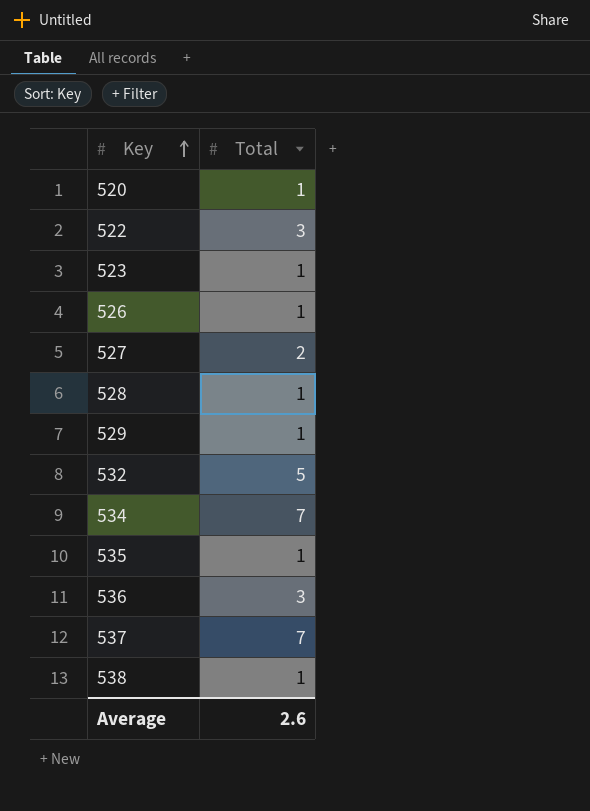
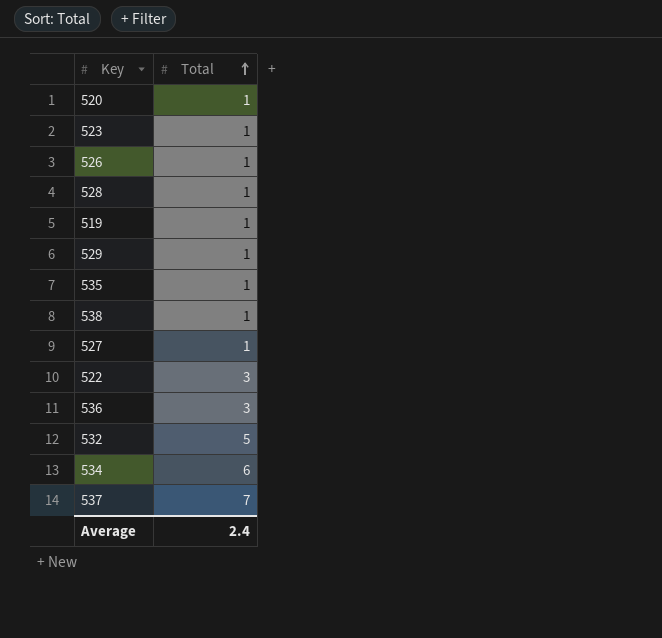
row order: Key ascending -> Total ascending
row 519: none -> 1
527 | Total: 2 -> 1
534 | Total: 7 -> 6
Average | Total: 2.6 -> 2.4

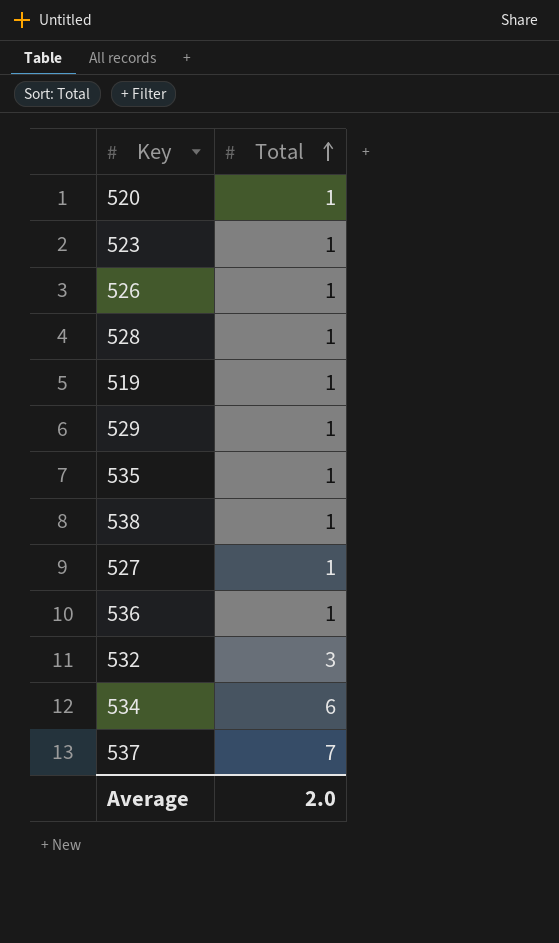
row 522: 3 -> none
536 | Total: 3 -> 1
532 | Total: 5 -> 3
Average | Total: 2.4 -> 2.0

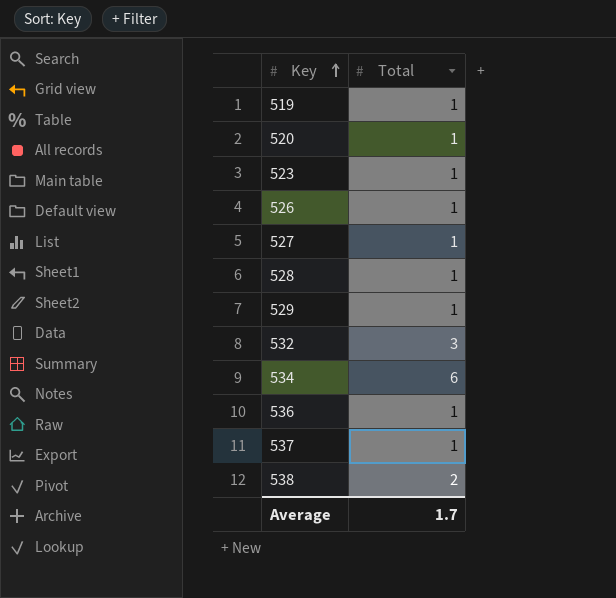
row order: Total ascending -> Key ascending
row 535: 1 -> none
537 | Total: 7 -> 1
538 | Total: 1 -> 2
Average | Total: 2.0 -> 1.7

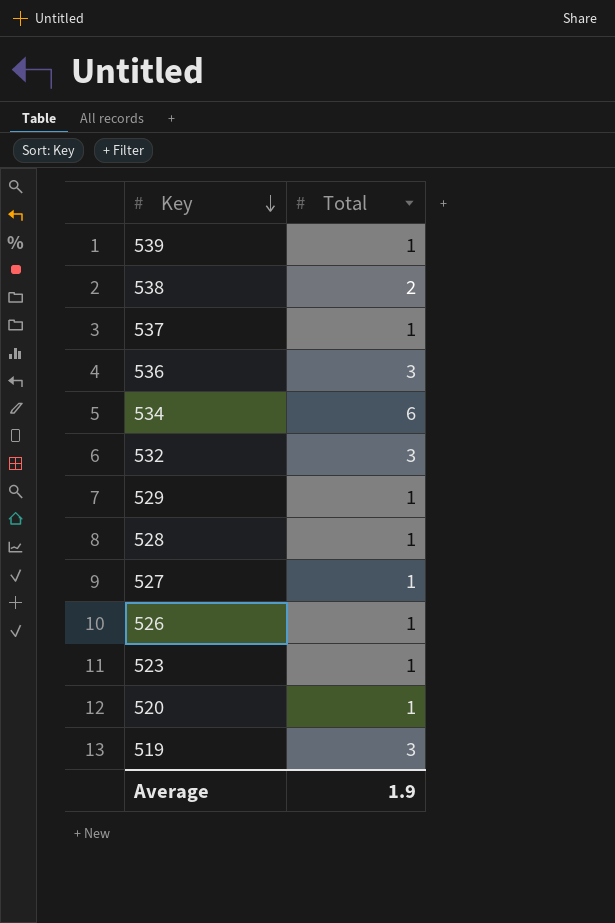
row order: Key ascending -> Key descending
row 539: none -> 1
536 | Total: 1 -> 3
519 | Total: 1 -> 3
Average | Total: 1.7 -> 1.9

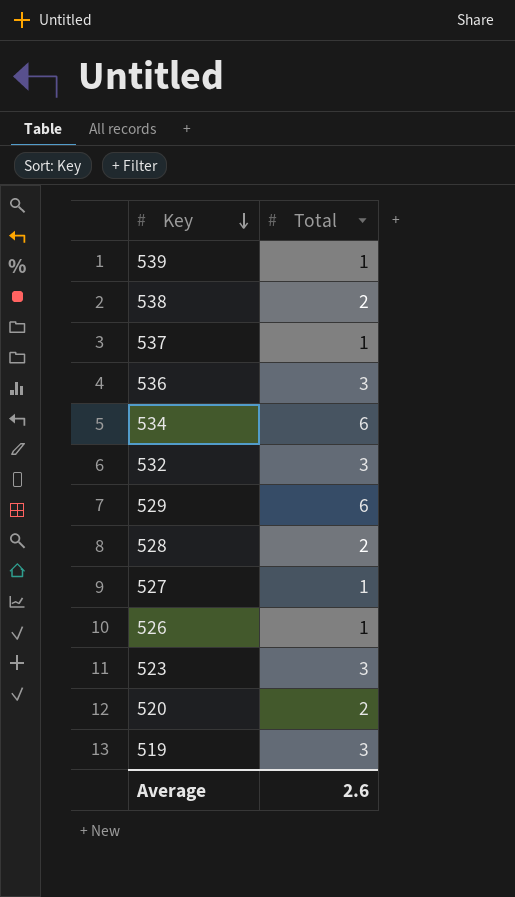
529 | Total: 1 -> 6
528 | Total: 1 -> 2
523 | Total: 1 -> 3
520 | Total: 1 -> 2
Average | Total: 1.9 -> 2.6

